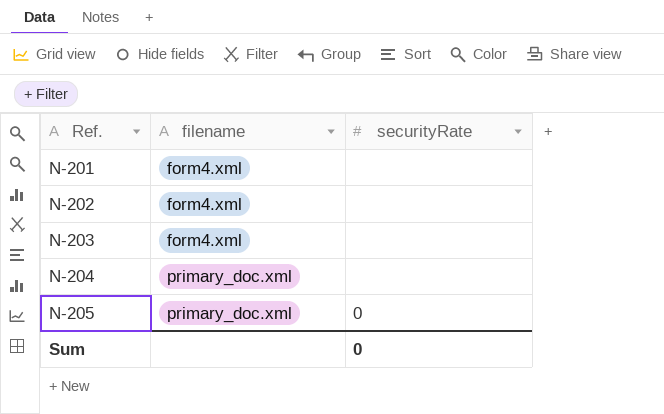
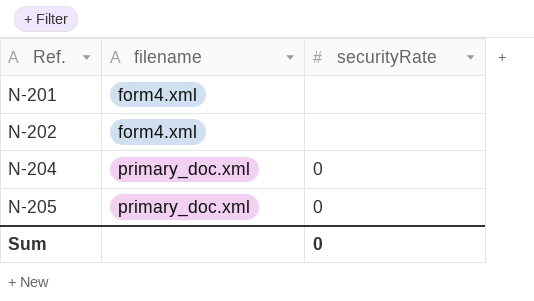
row N-203: form4.xml | none -> none
N-204 | securityRate: none -> 0

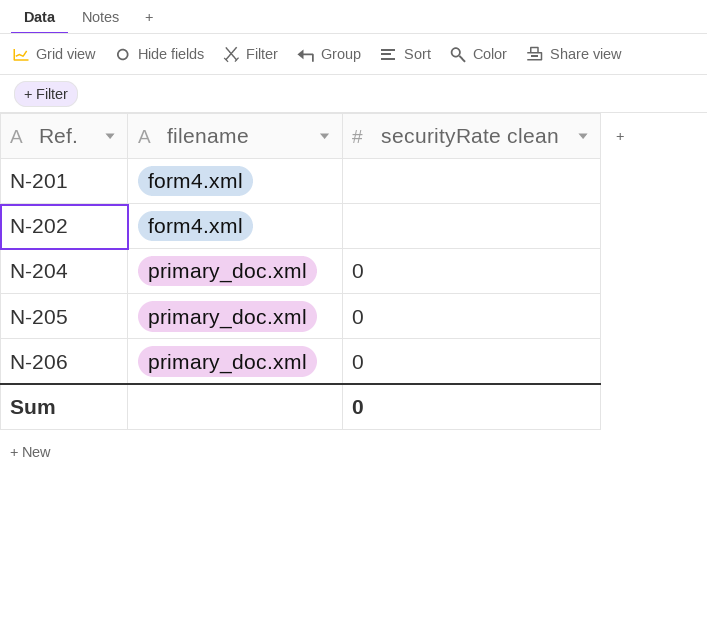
column name: securityRate -> securityRate clean
row N-206: none -> primary_doc.xml | 0

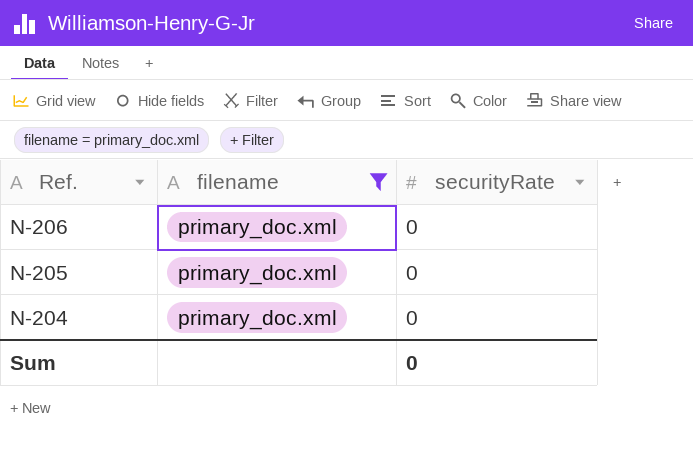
filter: none -> filename = primary_doc.xml
row order: Ref. ascending -> Ref. descending
column name: securityRate clean -> securityRate

